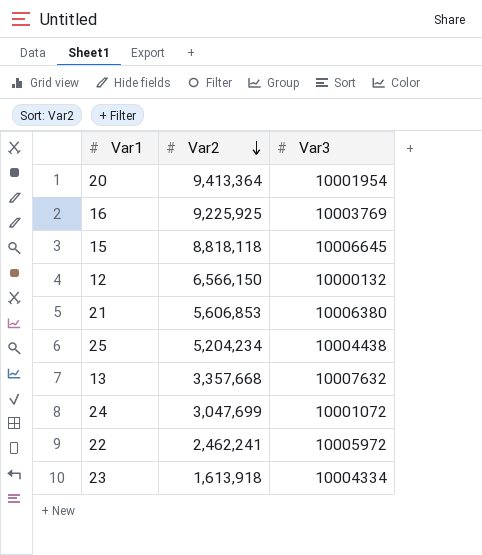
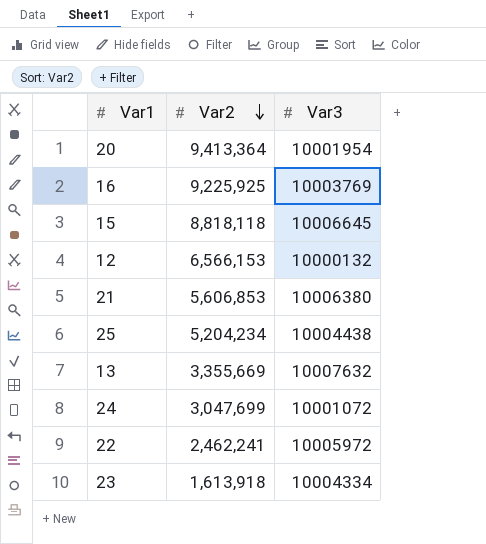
12 | Var2: 6,566,150 -> 6,566,153
13 | Var2: 3,357,668 -> 3,355,669

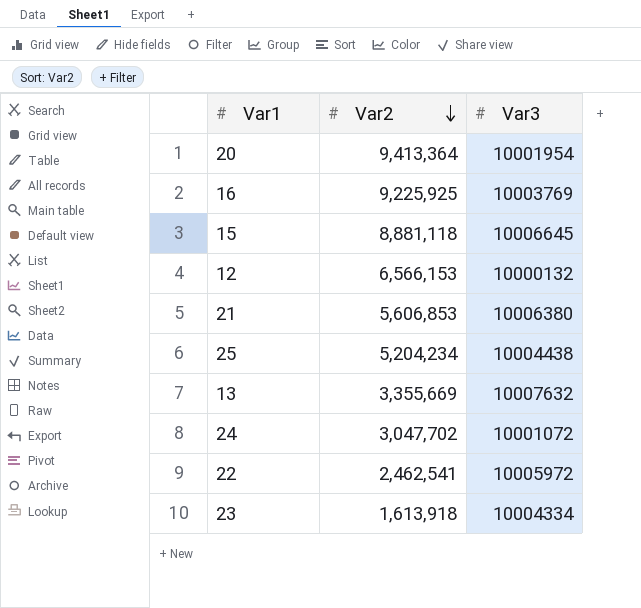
15 | Var2: 8,818,118 -> 8,881,118
24 | Var2: 3,047,699 -> 3,047,702
22 | Var2: 2,462,241 -> 2,462,541

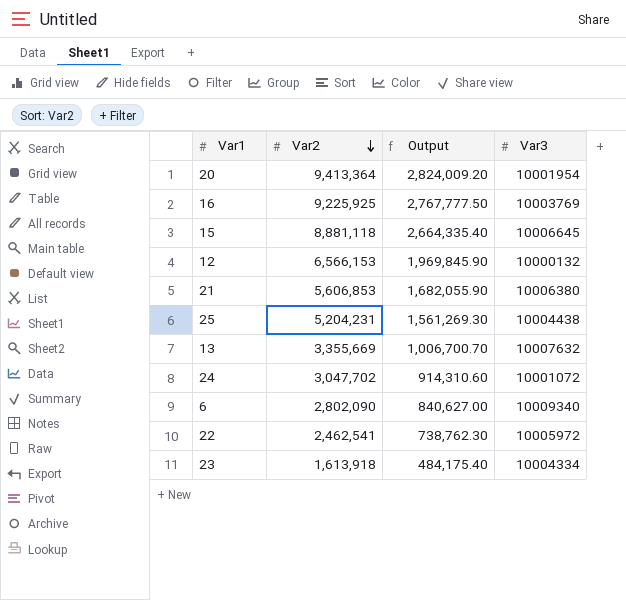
column Output | formula: none -> [Var2] * 0.3
25 | Var2: 5,204,234 -> 5,204,231
row 6: none -> 2,802,090 | 840,627.00 | 10009340

